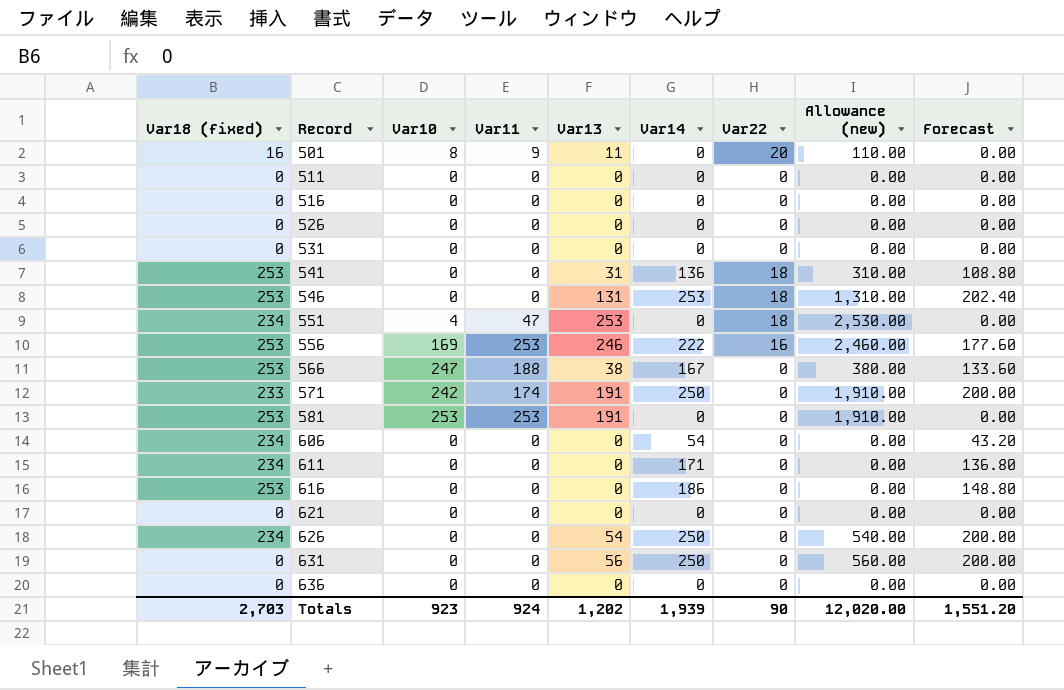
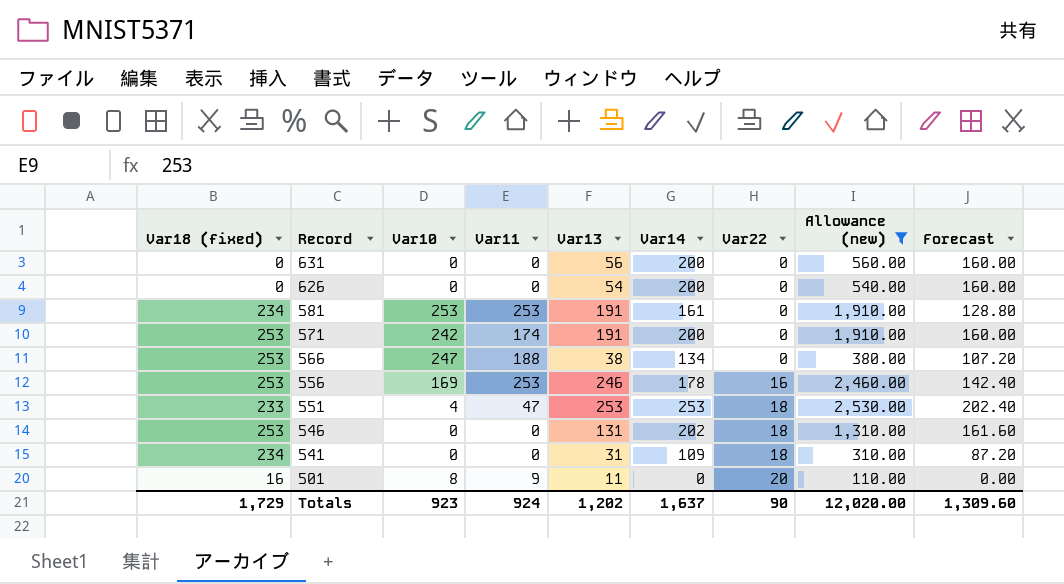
filter: none -> Allowance (new) != 0.00
row order: Record ascending -> Record descending
631 | Var14: 250 -> 200
631 | Forecast: 200.00 -> 160.00
626 | Var18 (fixed): 234 -> 0
626 | Var14: 250 -> 200
626 | Forecast: 200.00 -> 160.00
581 | Var18 (fixed): 253 -> 234
581 | Var14: 0 -> 161
581 | Forecast: 0.00 -> 128.80
571 | Var18 (fixed): 233 -> 253
571 | Var14: 250 -> 200
571 | Forecast: 200.00 -> 160.00
566 | Var14: 167 -> 134
566 | Forecast: 133.60 -> 107.20
556 | Var14: 222 -> 178
556 | Forecast: 177.60 -> 142.40
551 | Var18 (fixed): 234 -> 233
551 | Var14: 0 -> 253
551 | Forecast: 0.00 -> 202.40
546 | Var14: 253 -> 202
546 | Forecast: 202.40 -> 161.60
541 | Var18 (fixed): 253 -> 234
541 | Var14: 136 -> 109
541 | Forecast: 108.80 -> 87.20
Totals | Var18 (fixed): 2,703 -> 1,729
Totals | Var14: 1,939 -> 1,637
Totals | Forecast: 1,551.20 -> 1,309.60

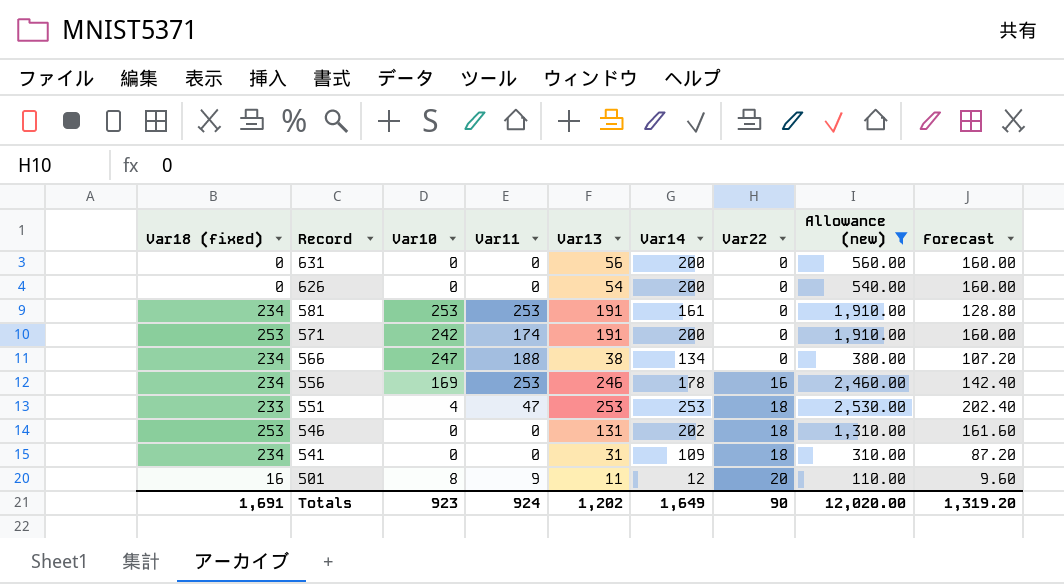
566 | Var18 (fixed): 253 -> 234
556 | Var18 (fixed): 253 -> 234
501 | Var14: 0 -> 12
501 | Forecast: 0.00 -> 9.60
Totals | Var18 (fixed): 1,729 -> 1,691
Totals | Var14: 1,637 -> 1,649
Totals | Forecast: 1,309.60 -> 1,319.20

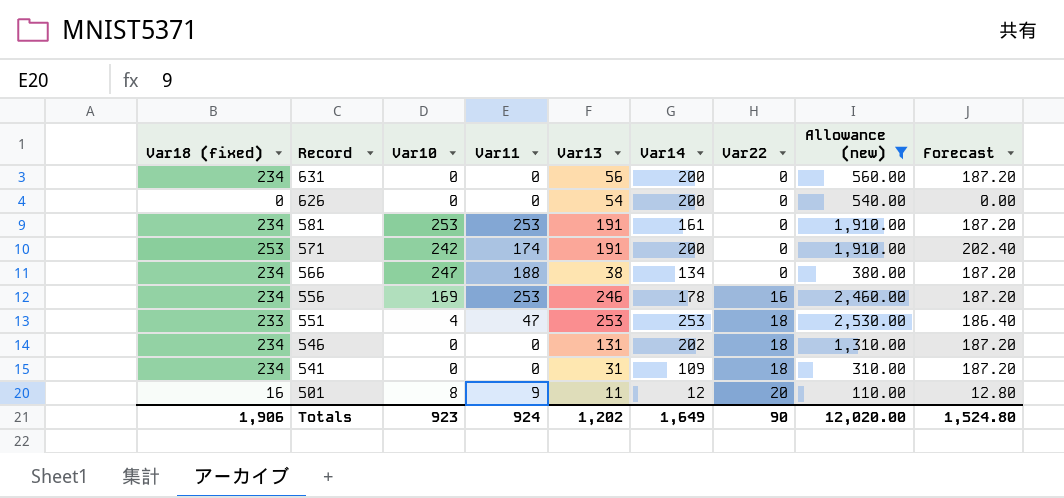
column Forecast | formula: [Var14] * 0.8 -> [Var18 (fixed)] * 0.8
631 | Var18 (fixed): 0 -> 234
546 | Var18 (fixed): 253 -> 234
Totals | Var18 (fixed): 1,691 -> 1,906
Totals | Forecast: 1,319.20 -> 1,524.80

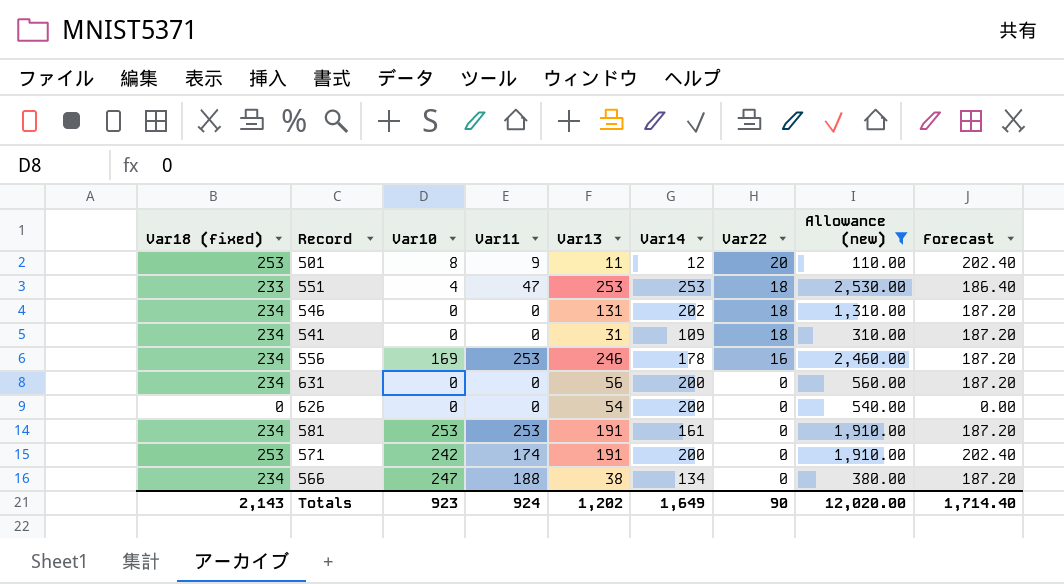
row order: Record descending -> Var22 descending
501 | Var18 (fixed): 16 -> 253
501 | Forecast: 12.80 -> 202.40
Totals | Var18 (fixed): 1,906 -> 2,143
Totals | Forecast: 1,524.80 -> 1,714.40

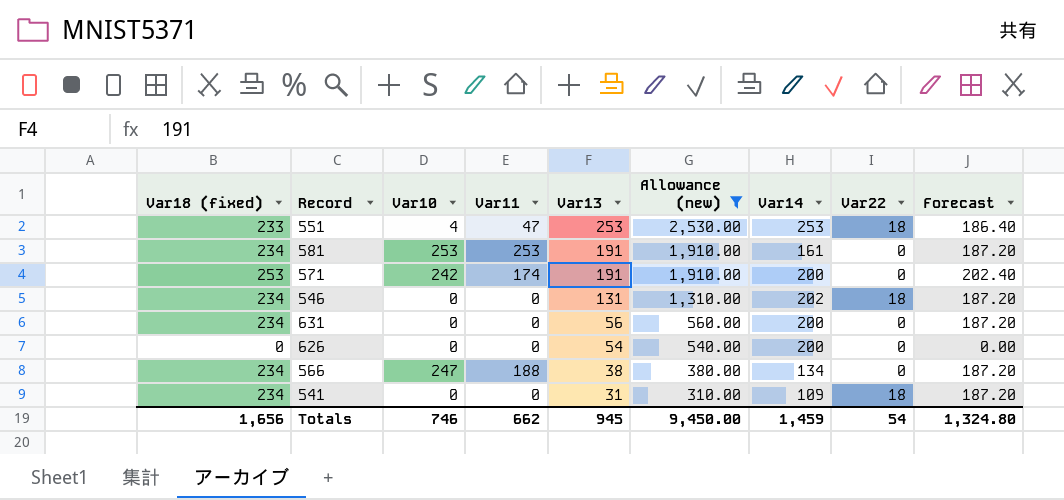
row order: Var22 descending -> Var13 descending
column Allowance (new) | position: 8 -> 6
row 501: 253 | 8 | 9 | 11 | 12 | 20 | 110.00 | 202.40 -> none
row 556: 234 | 169 | 253 | 246 | 178 | 16 | 2,460.00 | 187.20 -> none
Totals | Var18 (fixed): 2,143 -> 1,656
Totals | Var10: 923 -> 746
Totals | Var11: 924 -> 662
Totals | Var13: 1,202 -> 945
Totals | Allowance (new): 12,020.00 -> 9,450.00
Totals | Var14: 1,649 -> 1,459
Totals | Var22: 90 -> 54
Totals | Forecast: 1,714.40 -> 1,324.80

